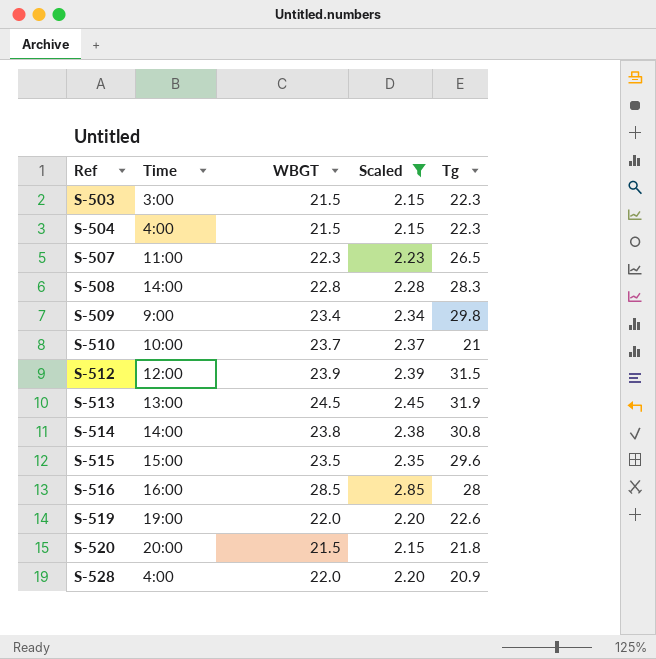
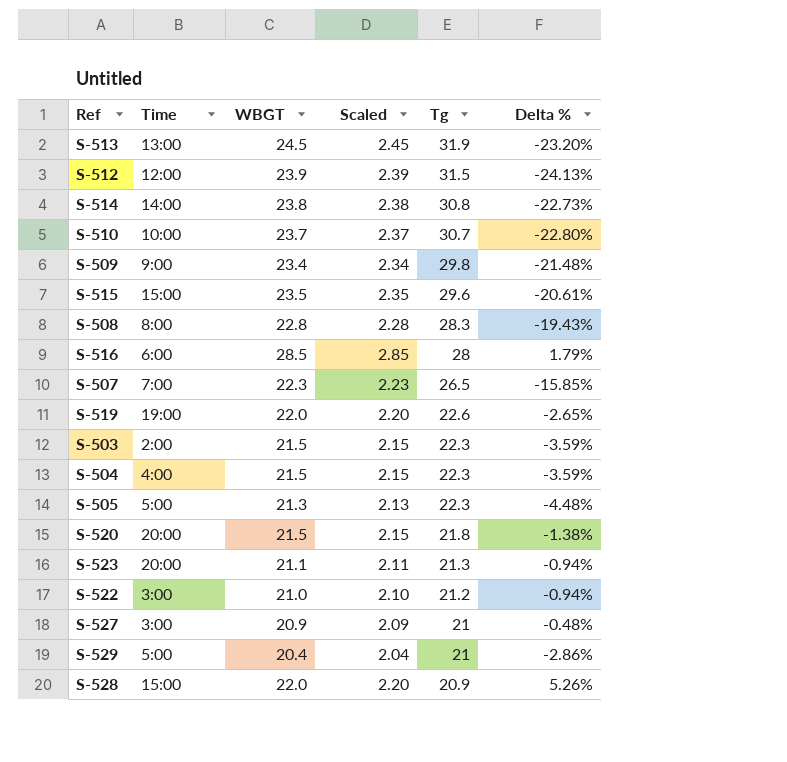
filter: Scaled >= 2.15 -> none
row order: Ref ascending -> Tg descending
column Delta % | formula: none -> ([WBGT] - [Tg]) / [Tg]
S-510 | Tg: 21 -> 30.7
S-508 | Time: 14:00 -> 8:00
S-516 | Time: 16:00 -> 6:00
S-507 | Time: 11:00 -> 7:00
S-503 | Time: 3:00 -> 2:00
S-528 | Time: 4:00 -> 15:00

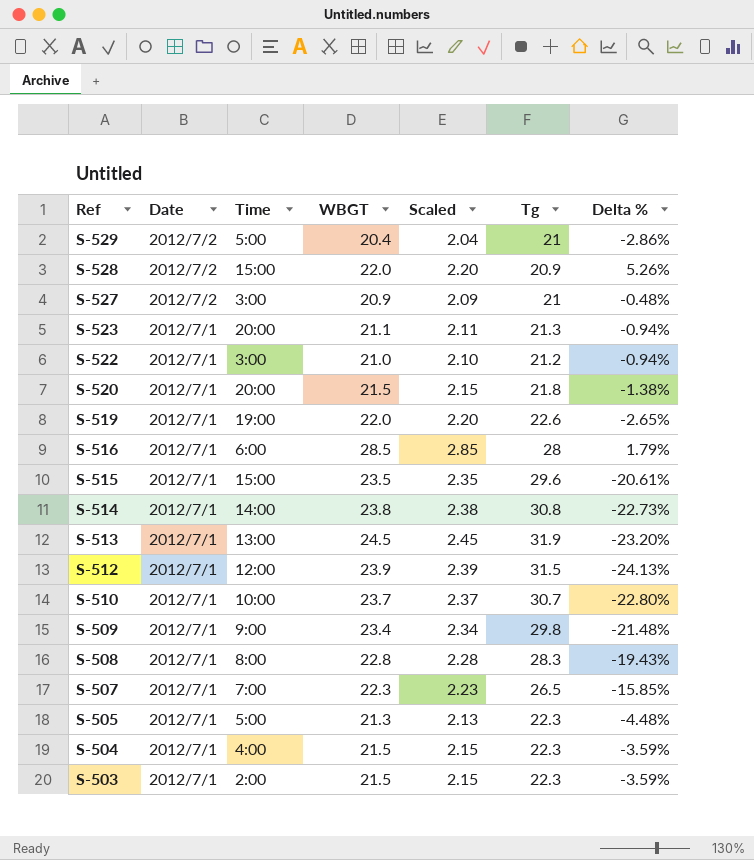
row order: Tg descending -> Ref descending
column Date | position: none -> 2

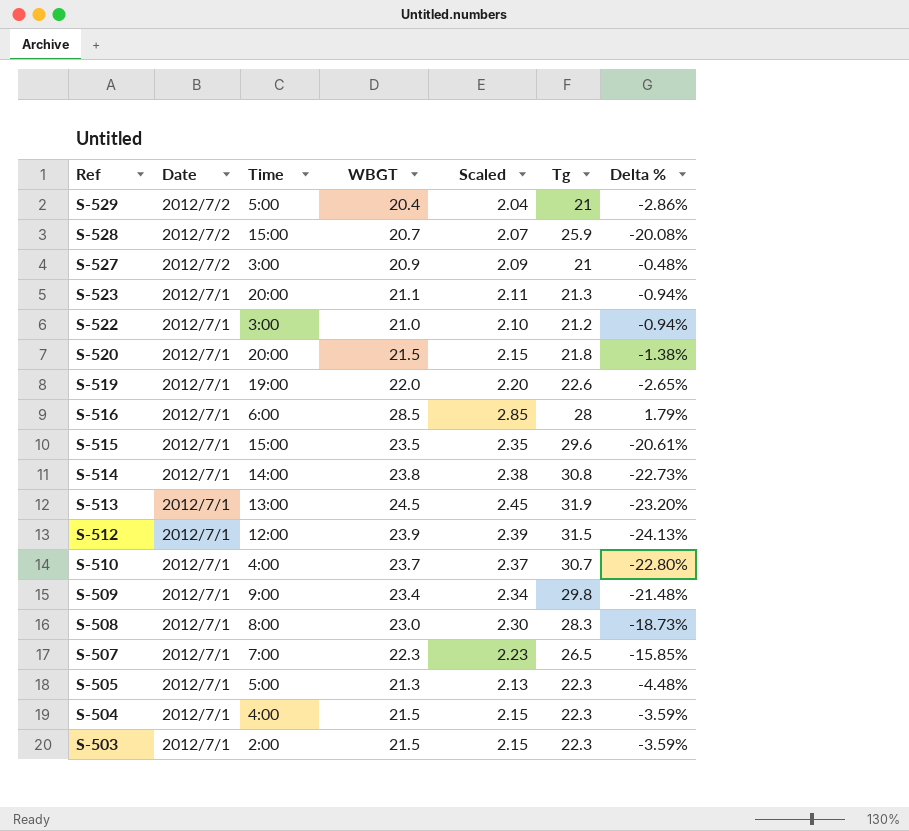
S-528 | WBGT: 22.0 -> 20.7
S-528 | Scaled: 2.20 -> 2.07
S-528 | Tg: 20.9 -> 25.9
S-528 | Delta %: 5.26% -> -20.08%
S-510 | Time: 10:00 -> 4:00
S-508 | WBGT: 22.8 -> 23.0
S-508 | Scaled: 2.28 -> 2.30
S-508 | Delta %: -19.43% -> -18.73%

